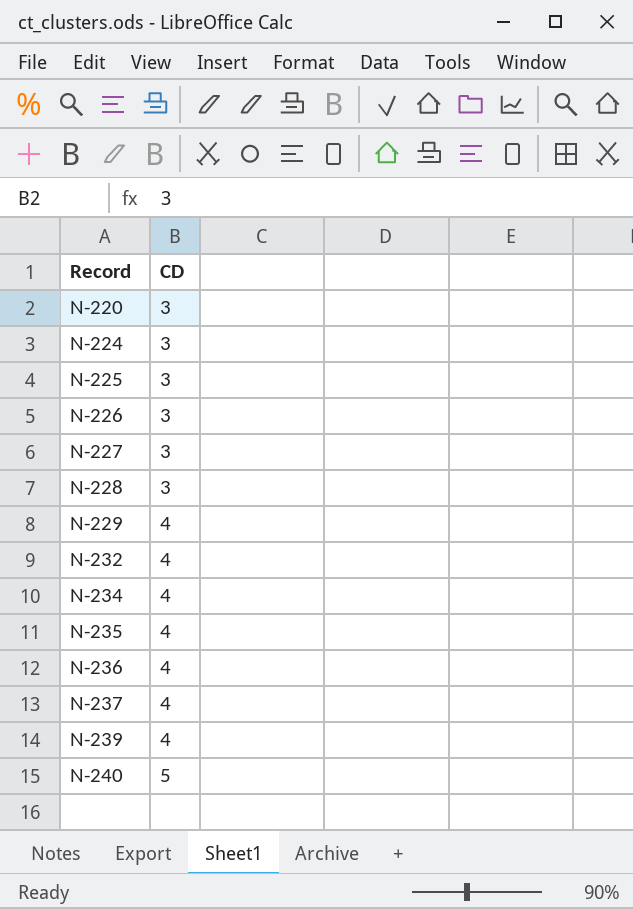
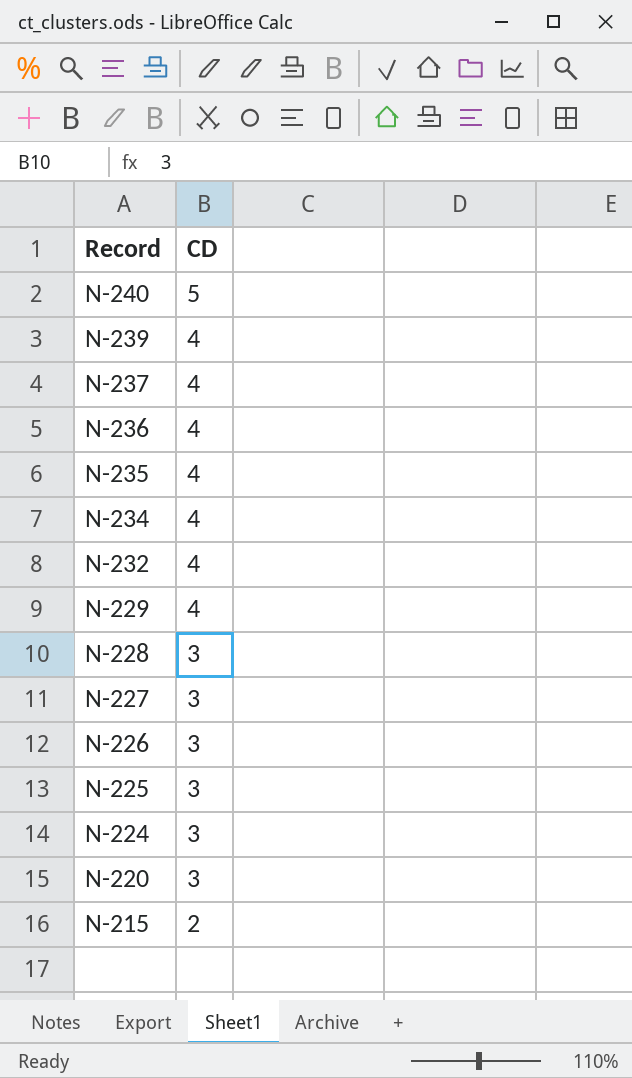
row order: Record ascending -> Record descending
row N-215: none -> 2

